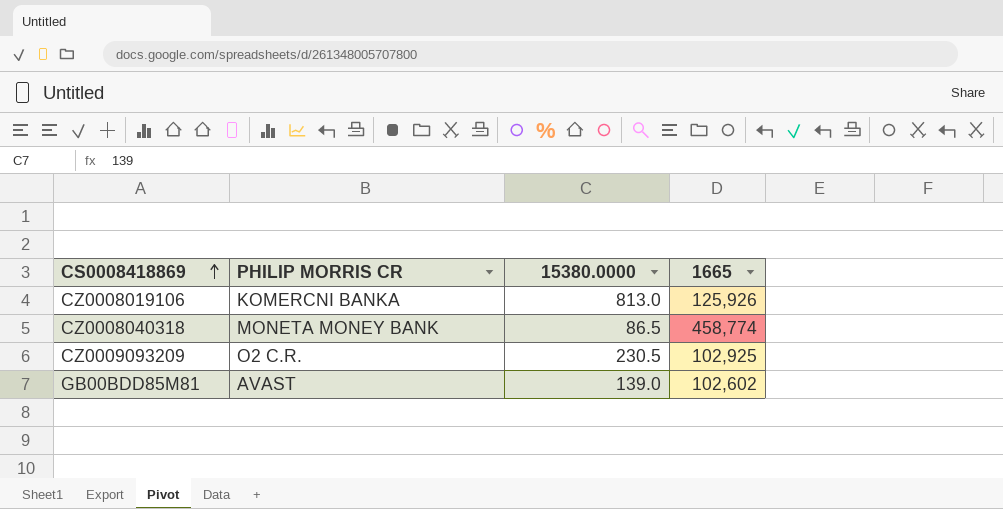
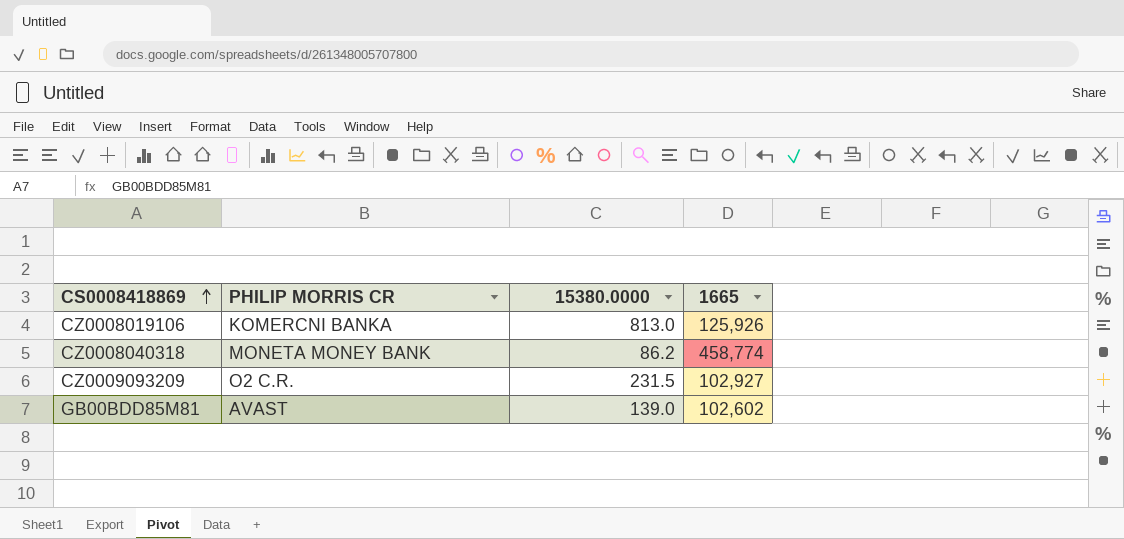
CZ0008040318 | 15380.0000: 86.5 -> 86.2
CZ0009093209 | 15380.0000: 230.5 -> 231.5
CZ0009093209 | 1665: 102,925 -> 102,927

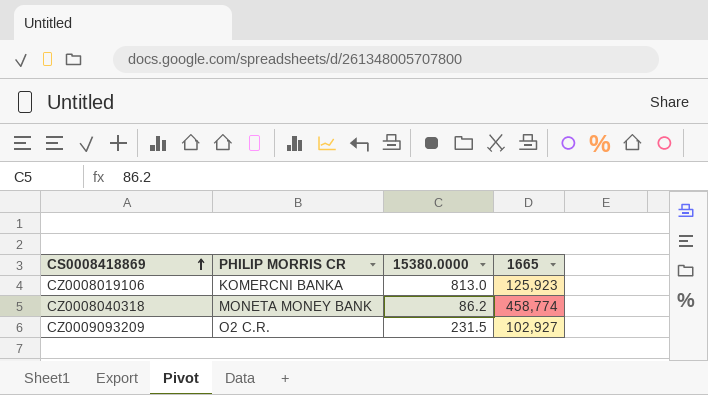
row GB00BDD85M81: AVAST | 139.0 | 102,602 -> none
CZ0008019106 | 1665: 125,926 -> 125,923

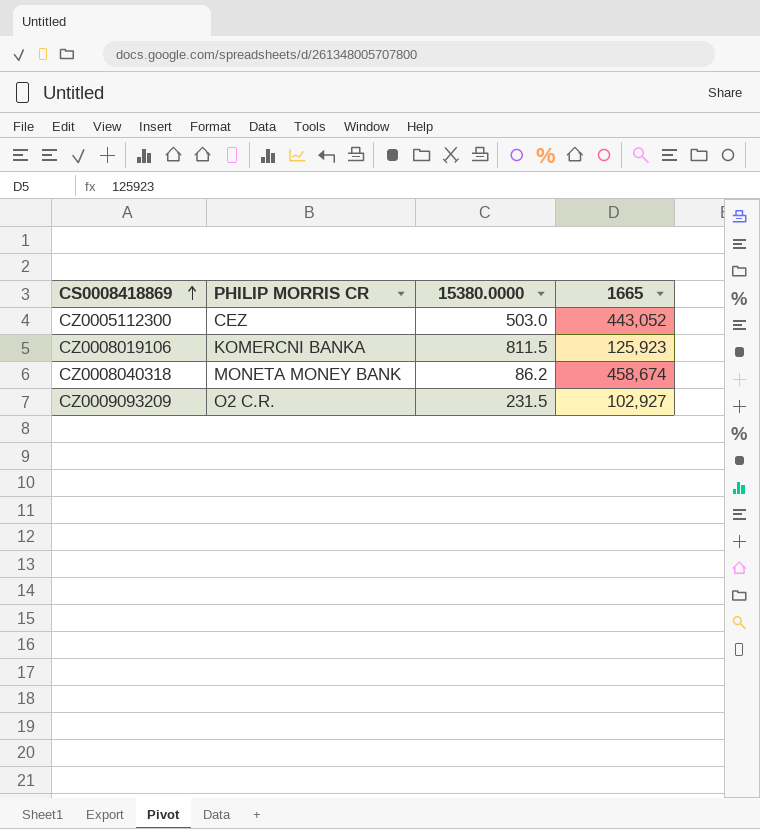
row CZ0005112300: none -> CEZ | 503.0 | 443,052
CZ0008019106 | 15380.0000: 813.0 -> 811.5
CZ0008040318 | 1665: 458,774 -> 458,674

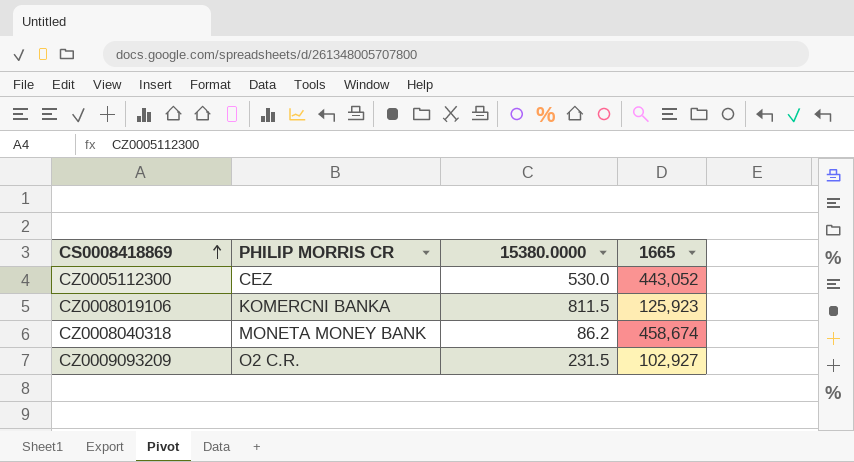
CZ0005112300 | 15380.0000: 503.0 -> 530.0

